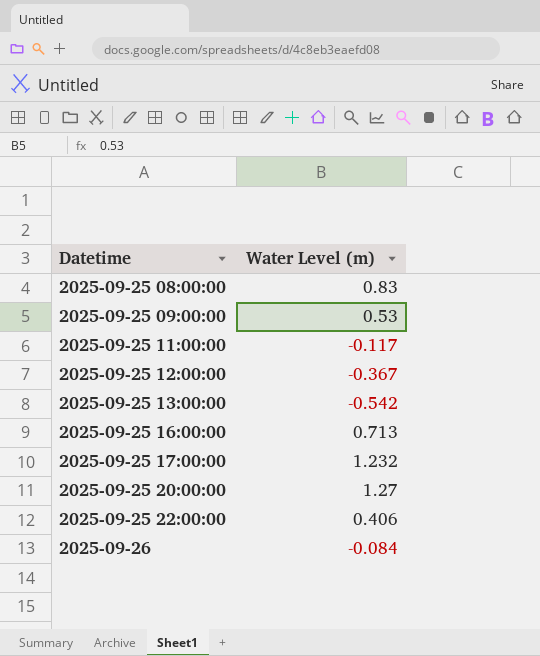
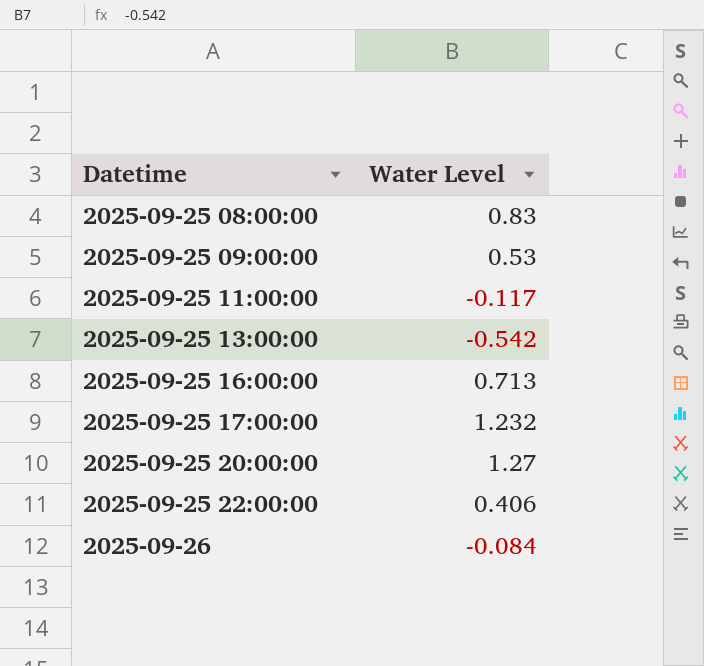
column name: Water Level (m) -> Water Level
row 2025-09-25 12:00:00: -0.367 -> none

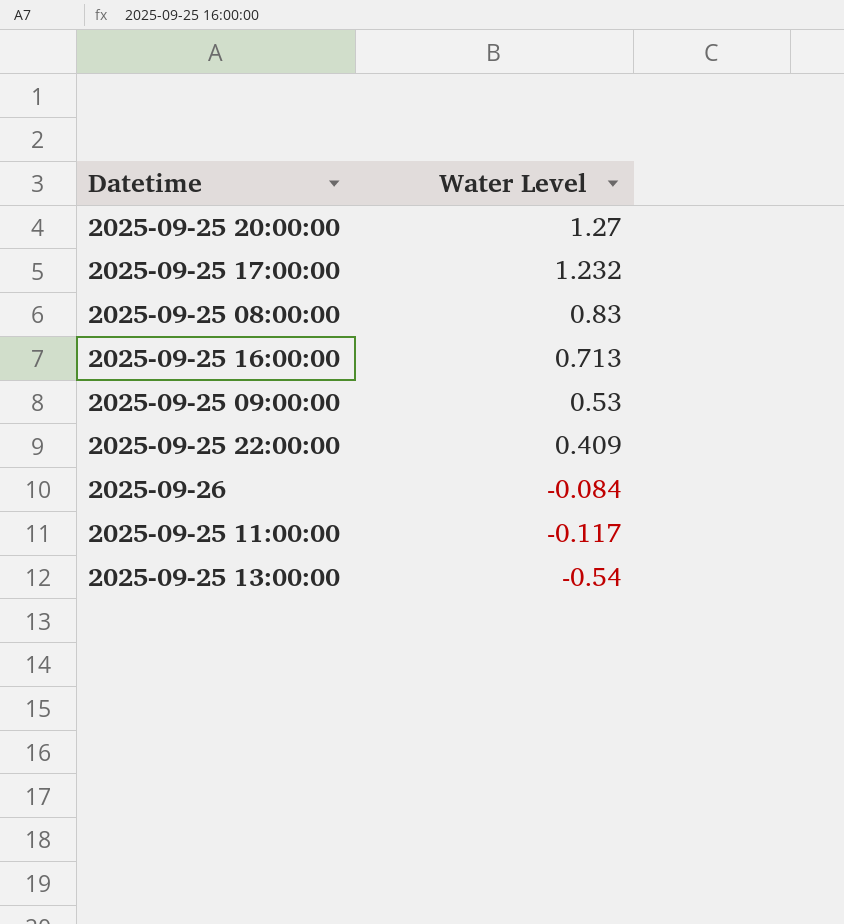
row order: Datetime ascending -> Water Level descending
2025-09-25 22:00:00 | Water Level: 0.406 -> 0.409
2025-09-25 13:00:00 | Water Level: -0.542 -> -0.54

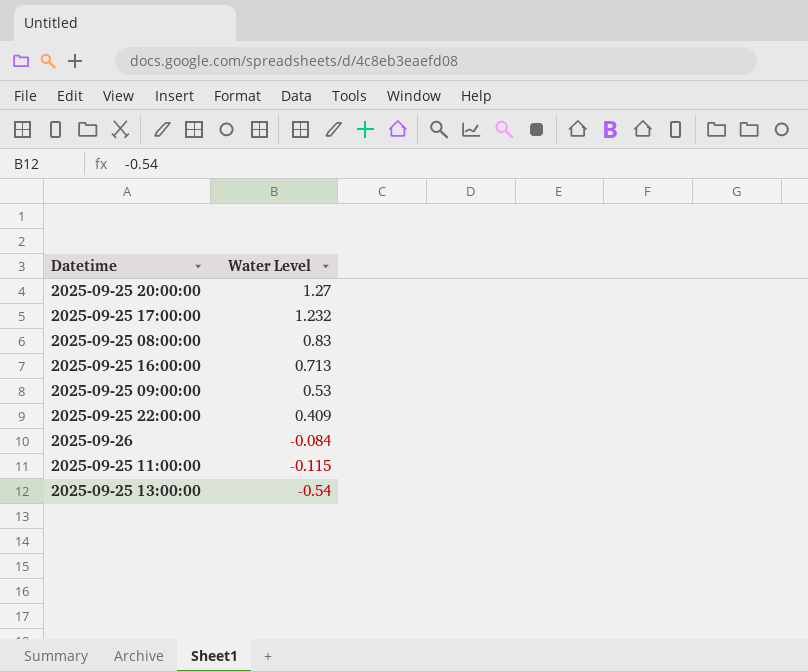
2025-09-25 11:00:00 | Water Level: -0.117 -> -0.115

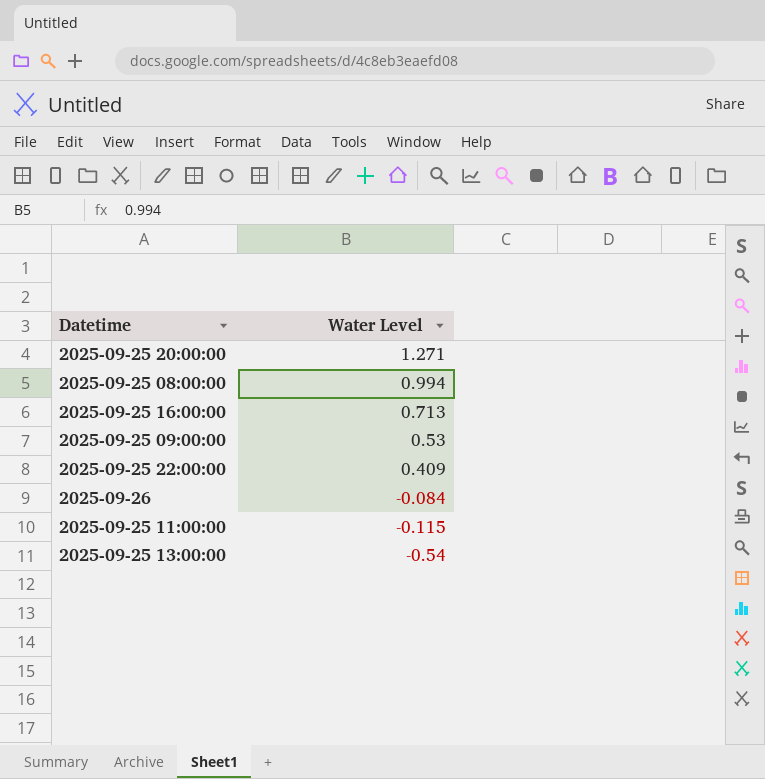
row 2025-09-25 17:00:00: 1.232 -> none
2025-09-25 20:00:00 | Water Level: 1.27 -> 1.271
2025-09-25 08:00:00 | Water Level: 0.83 -> 0.994

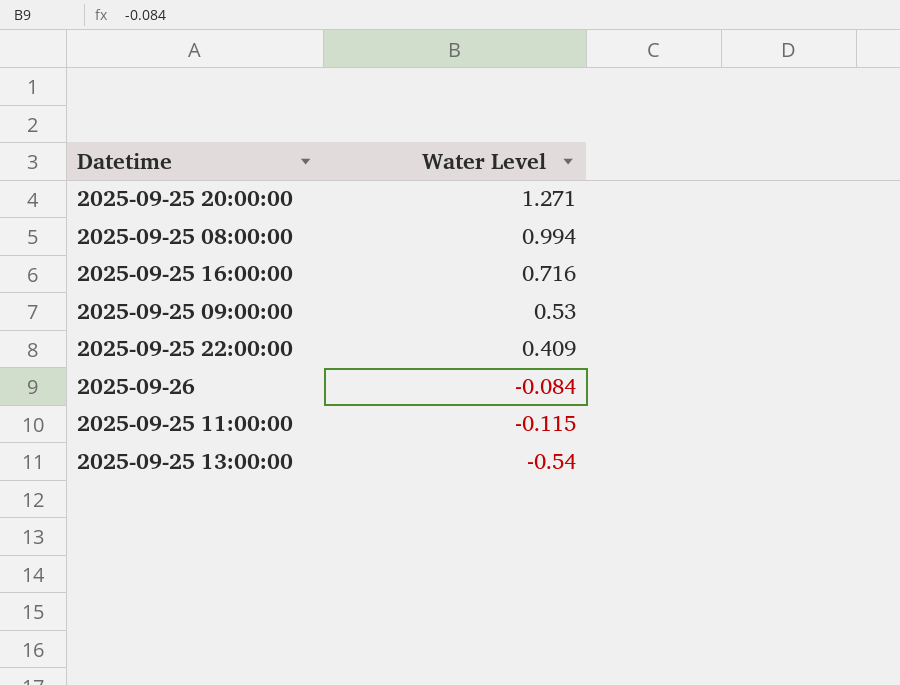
2025-09-25 16:00:00 | Water Level: 0.713 -> 0.716

